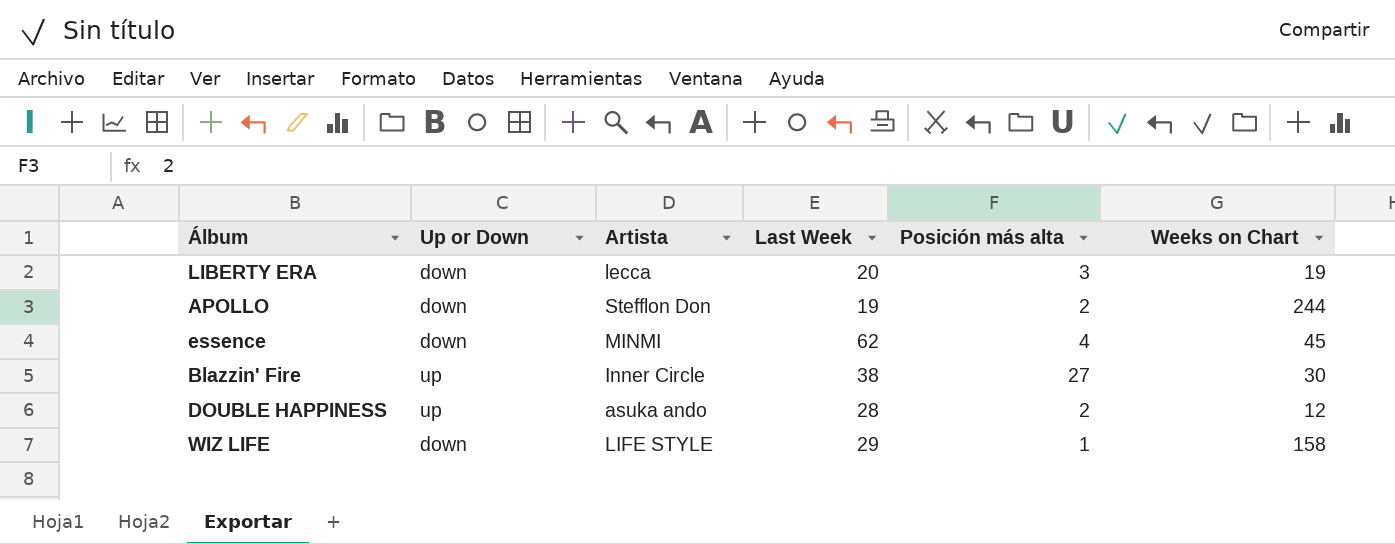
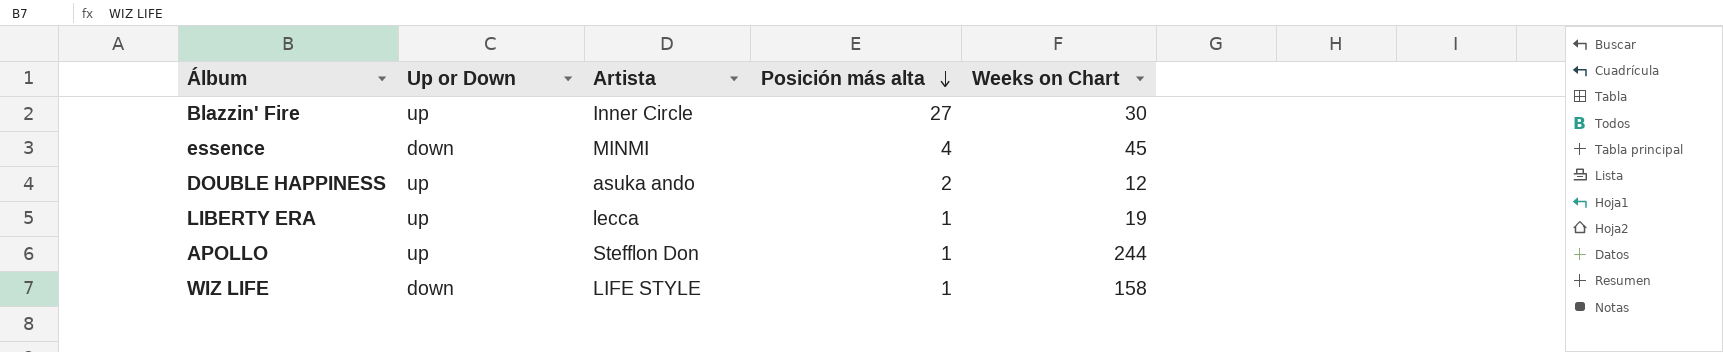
row order: none -> Posición más alta descending
column Last Week | position: 4 -> none
LIBERTY ERA | Up or Down: down -> up
LIBERTY ERA | Posición más alta: 3 -> 1
APOLLO | Up or Down: down -> up
APOLLO | Posición más alta: 2 -> 1

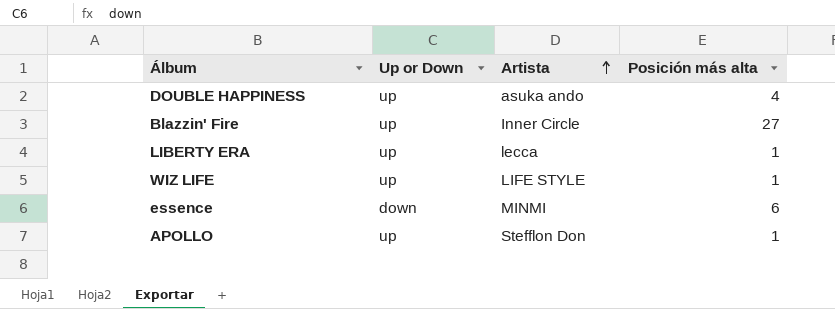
row order: Posición más alta descending -> Artista ascending
column Weeks on Chart | position: 5 -> none
DOUBLE HAPPINESS | Posición más alta: 2 -> 4
WIZ LIFE | Up or Down: down -> up
essence | Posición más alta: 4 -> 6

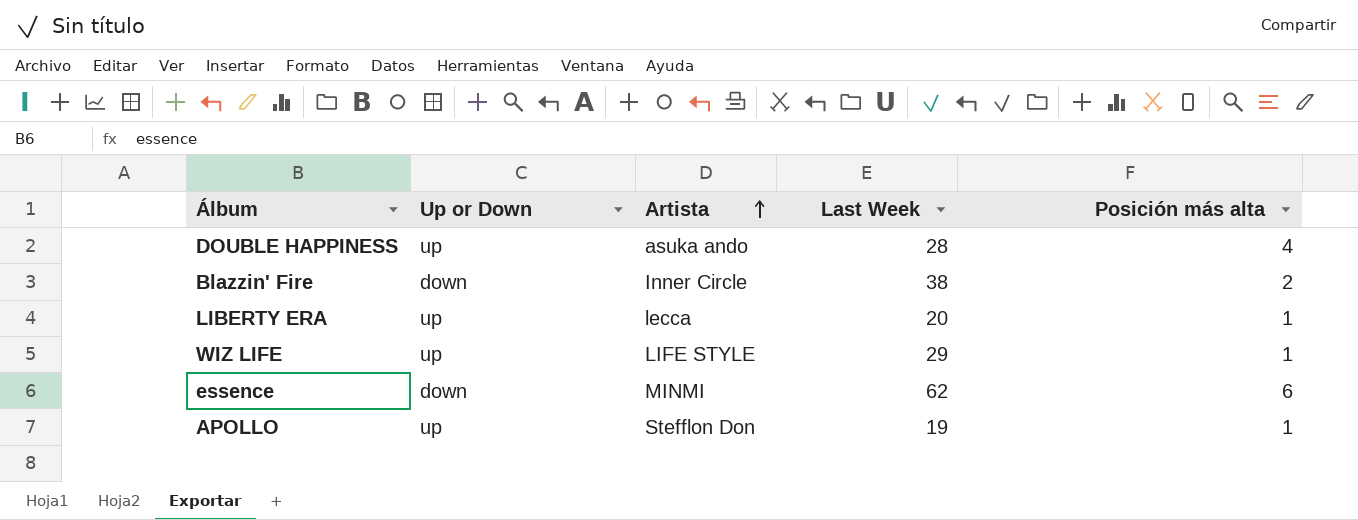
column Last Week | position: none -> 4
Blazzin' Fire | Up or Down: up -> down
Blazzin' Fire | Posición más alta: 27 -> 2

